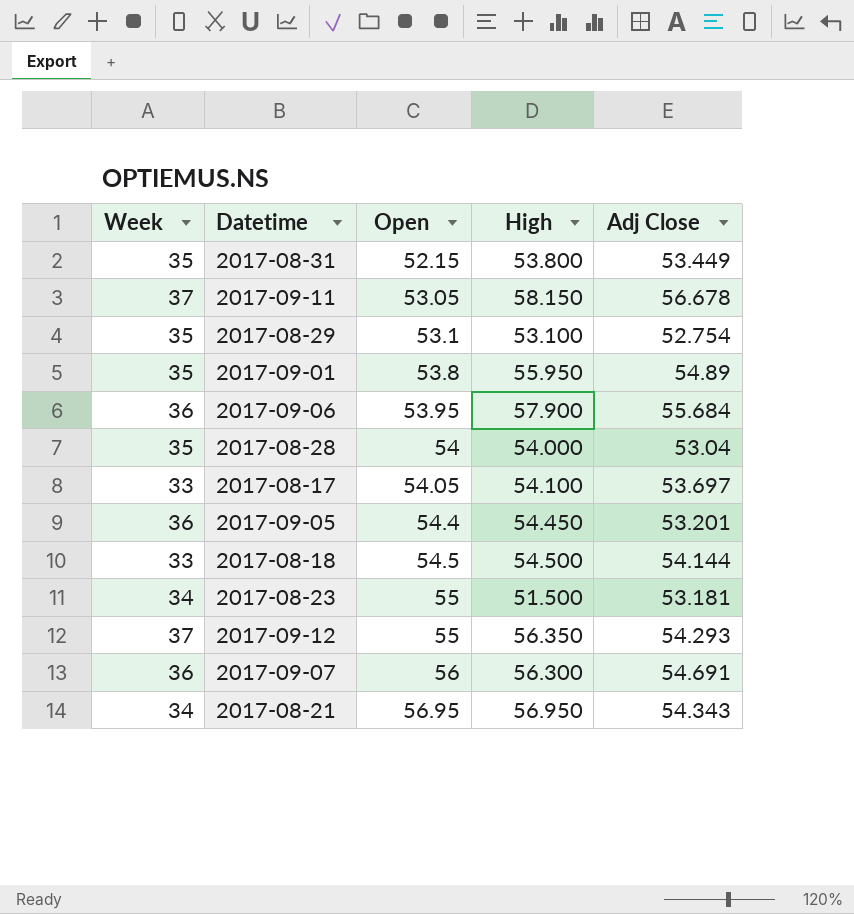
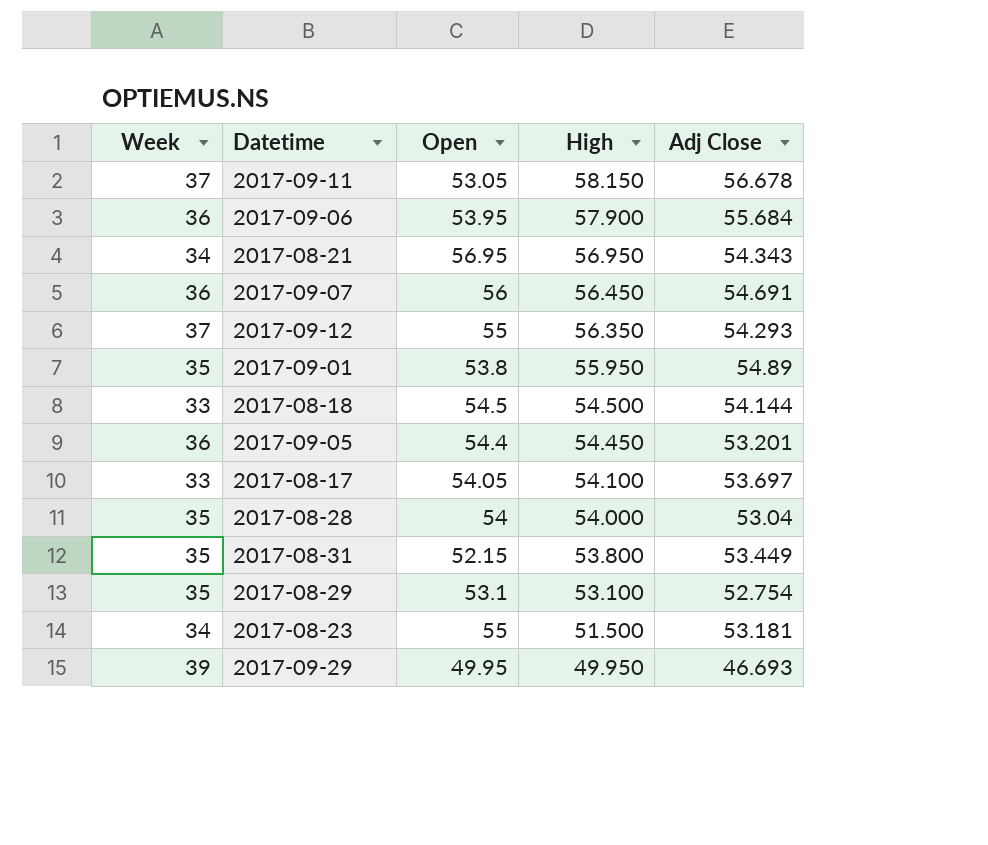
row order: Open ascending -> High descending
2017-09-07 | High: 56.300 -> 56.450
row 2017-09-29: none -> 39 | 49.95 | 49.950 | 46.693

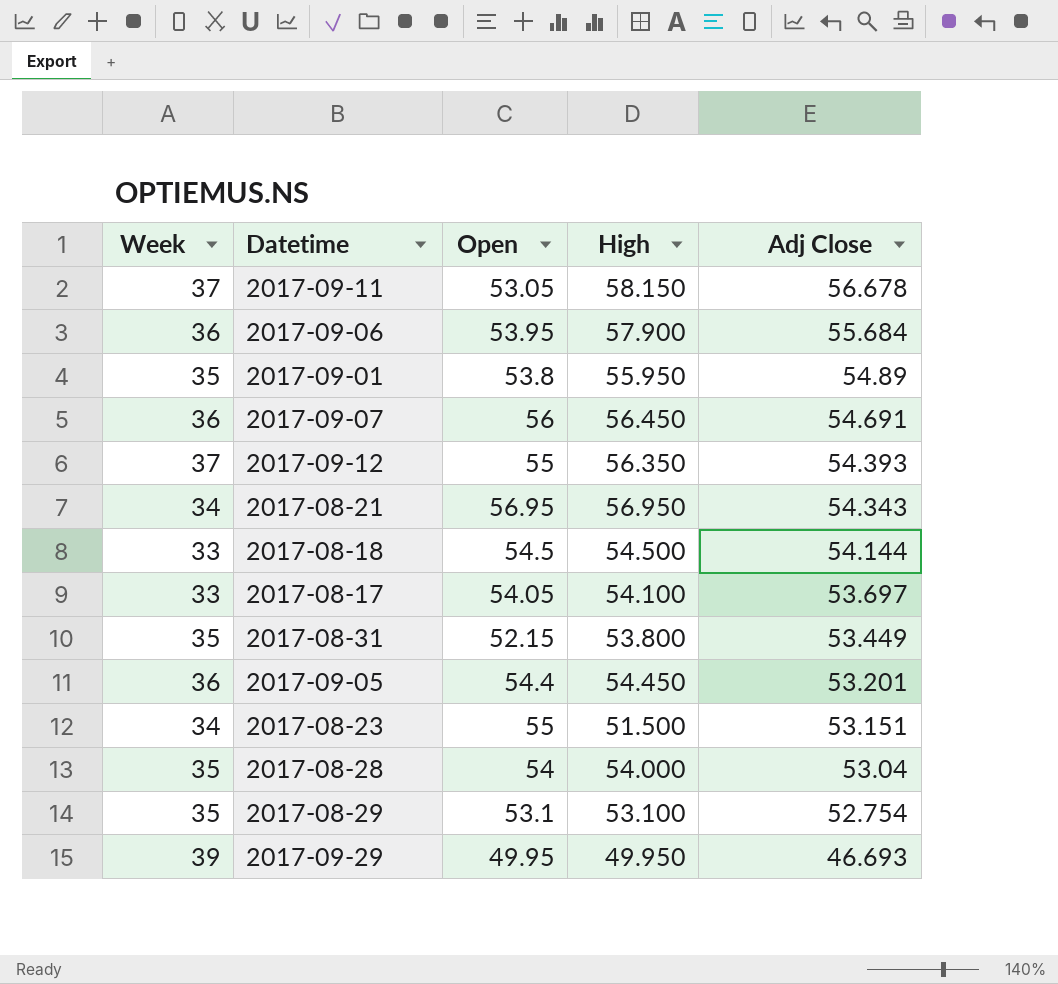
row order: High descending -> Adj Close descending
2017-09-12 | Adj Close: 54.293 -> 54.393
2017-08-23 | Adj Close: 53.181 -> 53.151

